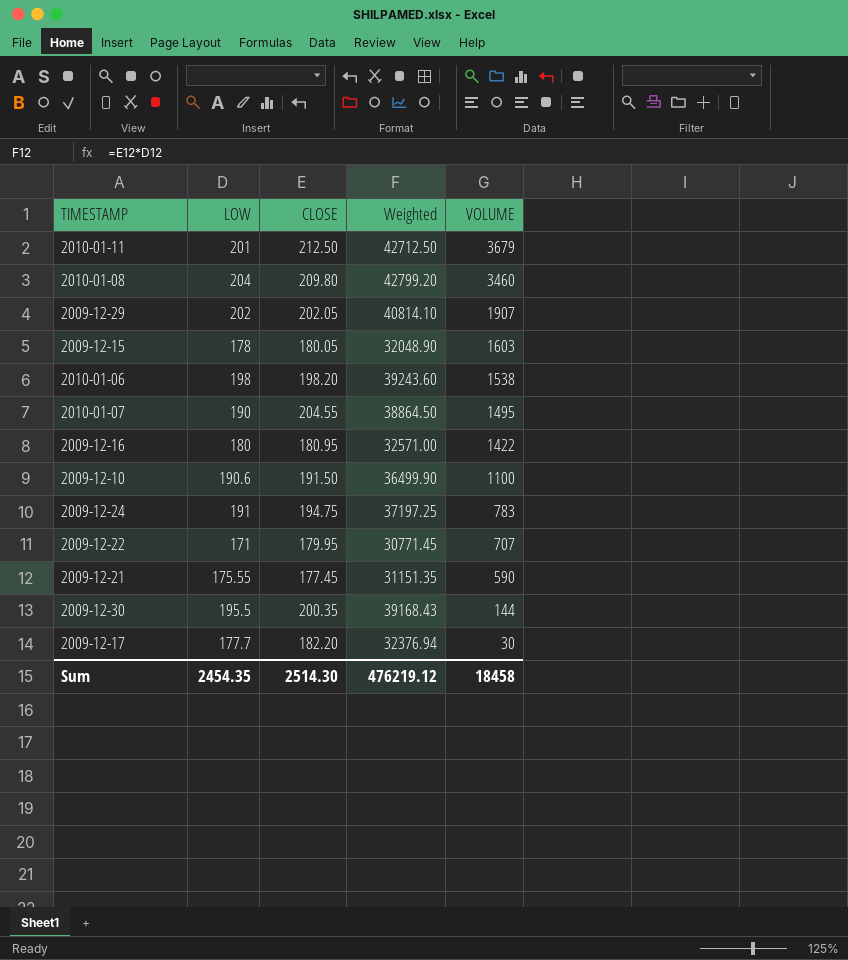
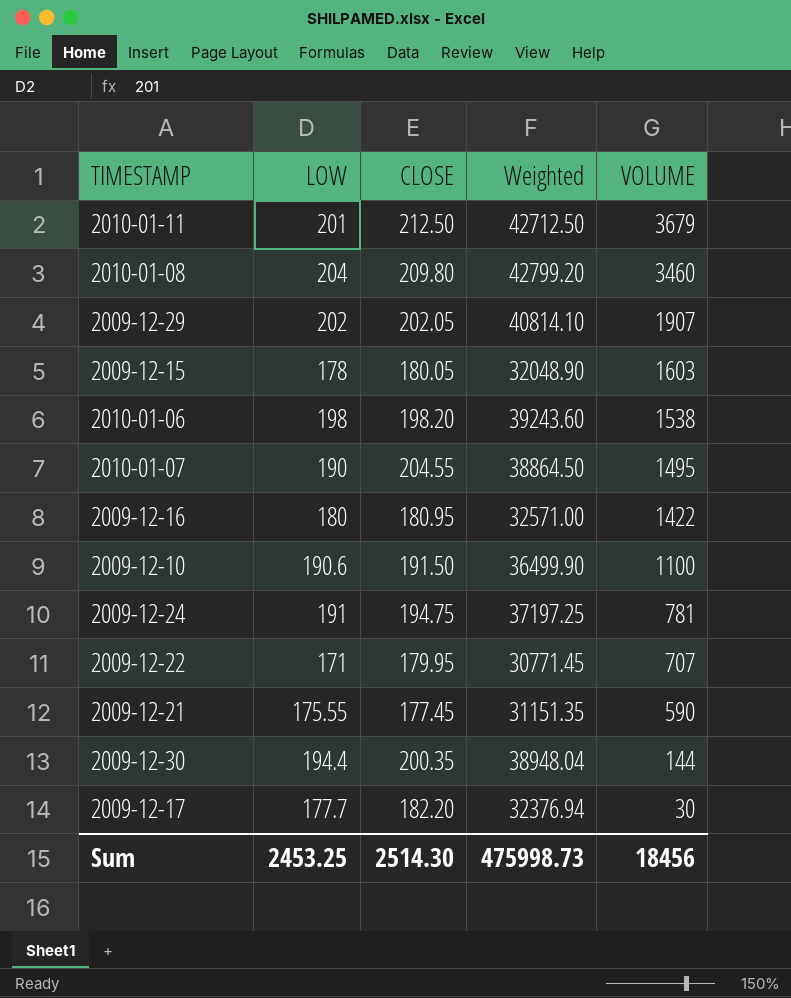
2009-12-24 | VOLUME: 783 -> 781
2009-12-30 | LOW: 195.5 -> 194.4
2009-12-30 | Weighted: 39168.43 -> 38948.04
Sum | LOW: 2454.35 -> 2453.25
Sum | Weighted: 476219.12 -> 475998.73
Sum | VOLUME: 18458 -> 18456

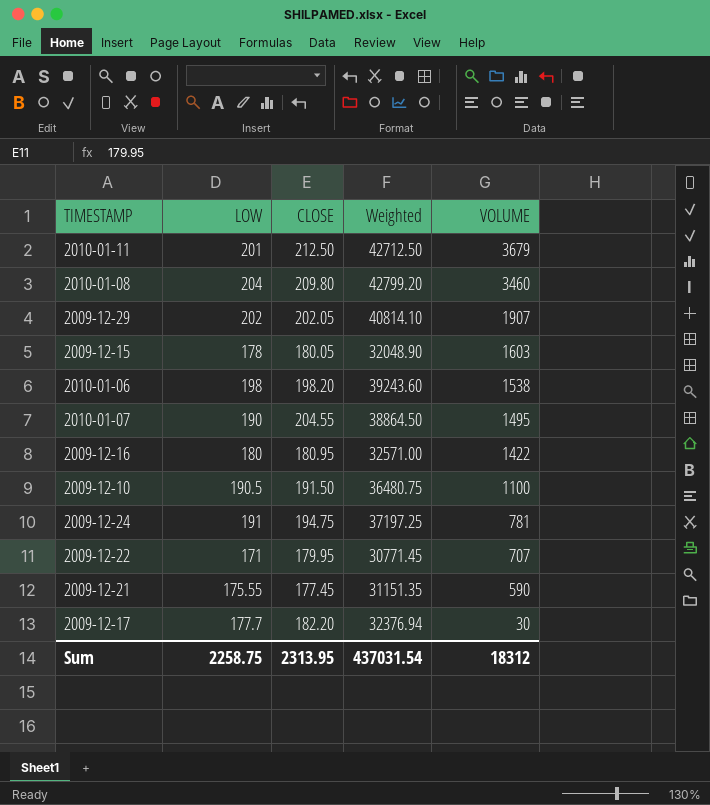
row 2009-12-30: 194.4 | 200.35 | 38948.04 | 144 -> none
2009-12-10 | LOW: 190.6 -> 190.5
2009-12-10 | Weighted: 36499.90 -> 36480.75
Sum | LOW: 2453.25 -> 2258.75
Sum | CLOSE: 2514.30 -> 2313.95
Sum | Weighted: 475998.73 -> 437031.54
Sum | VOLUME: 18456 -> 18312

